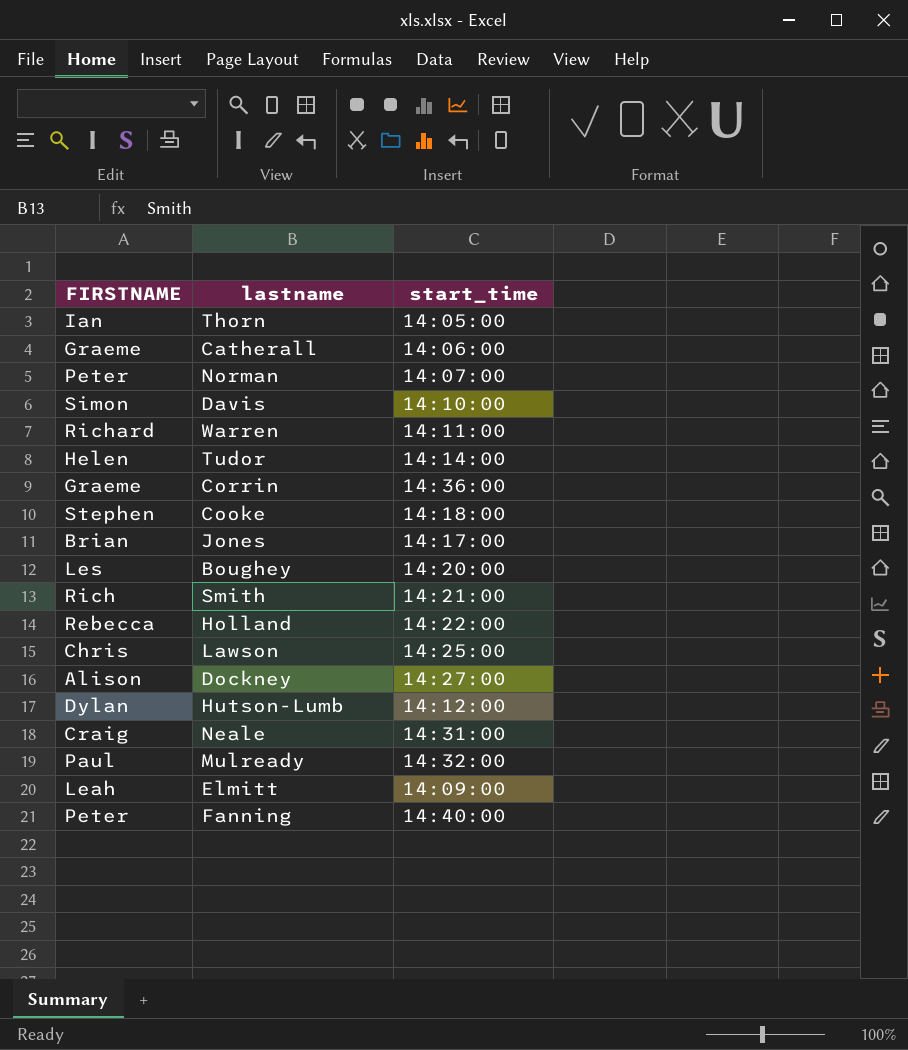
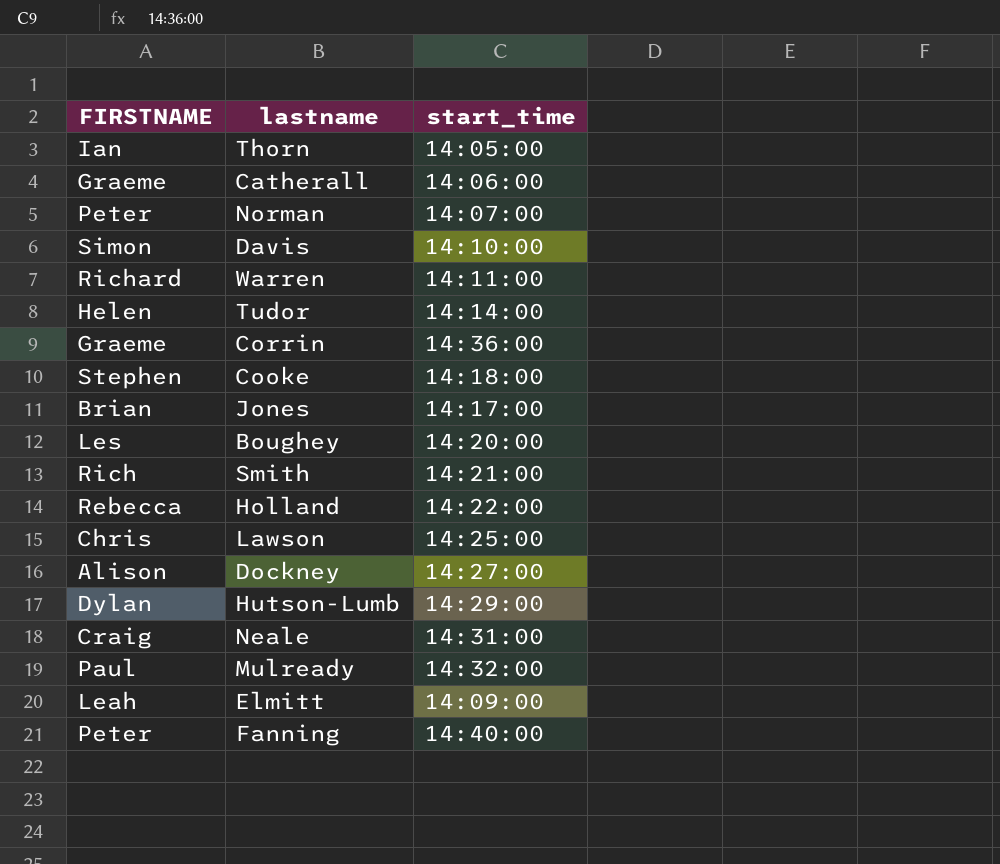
Hutson-Lumb | start_time: 14:12:00 -> 14:29:00

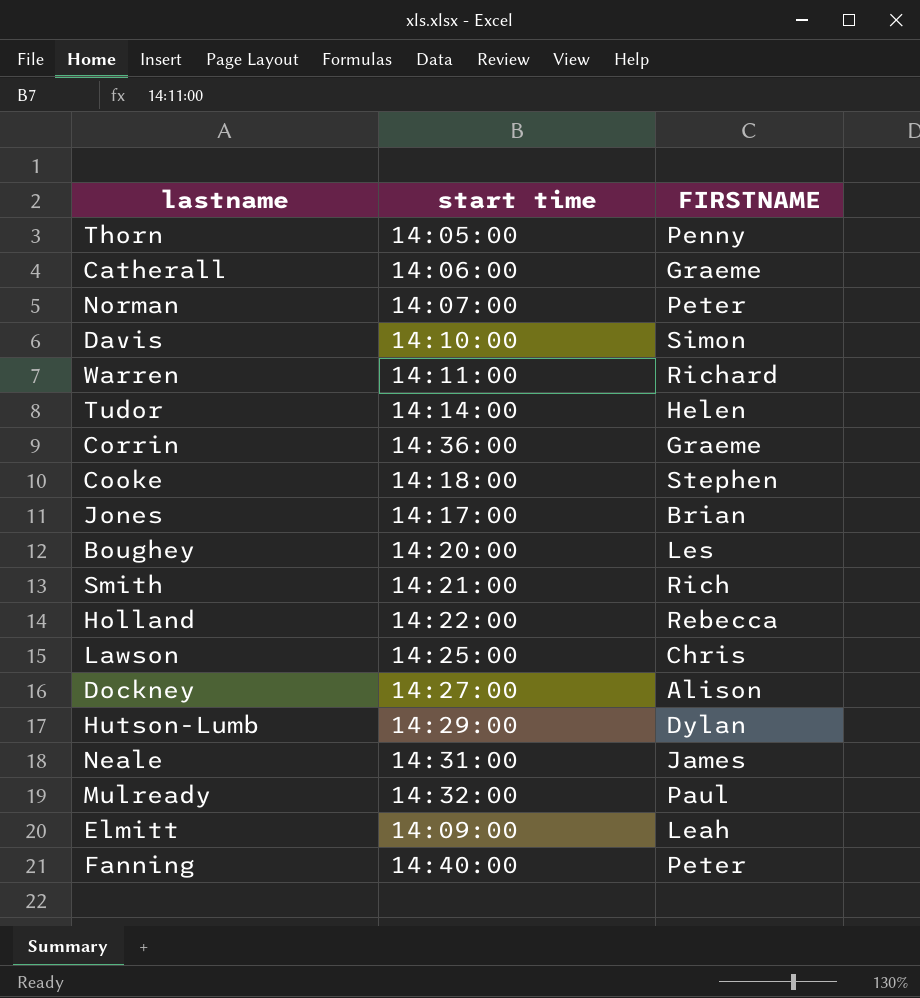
column name: start_time -> start time
column FIRSTNAME | position: 1 -> 3
Thorn | FIRSTNAME: Ian -> Penny
Neale | FIRSTNAME: Craig -> James

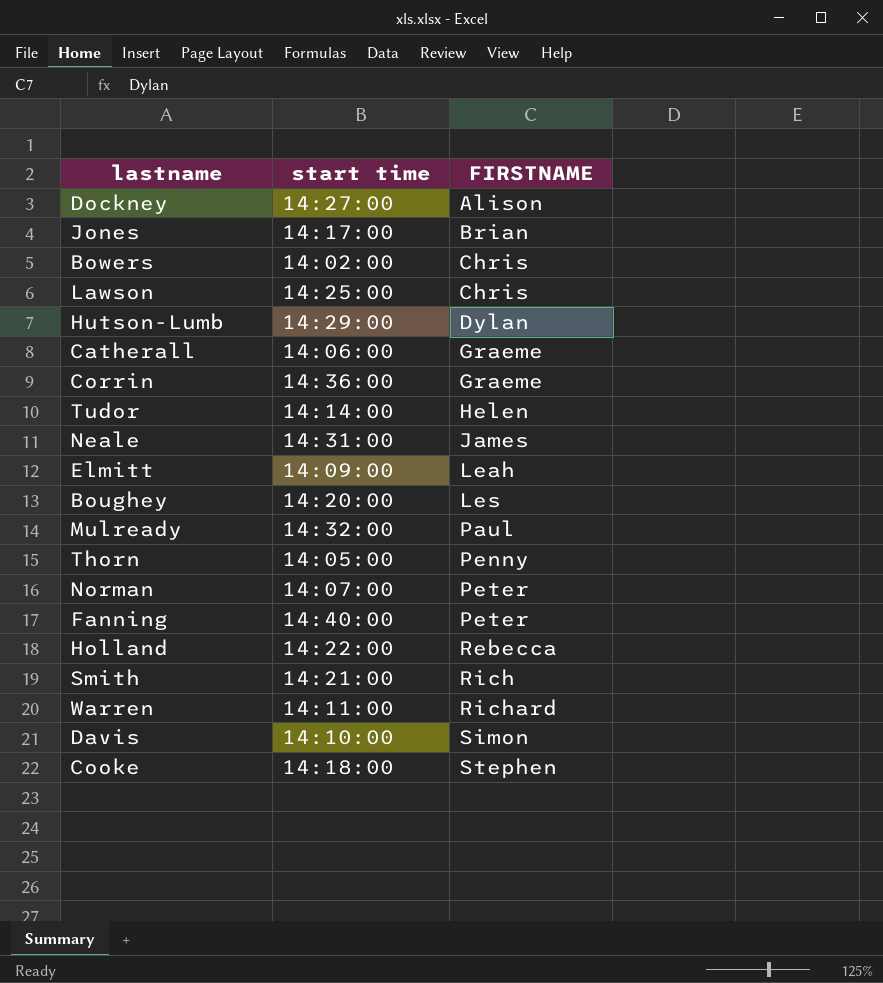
row order: none -> FIRSTNAME ascending
row Bowers: none -> 14:02:00 | Chris

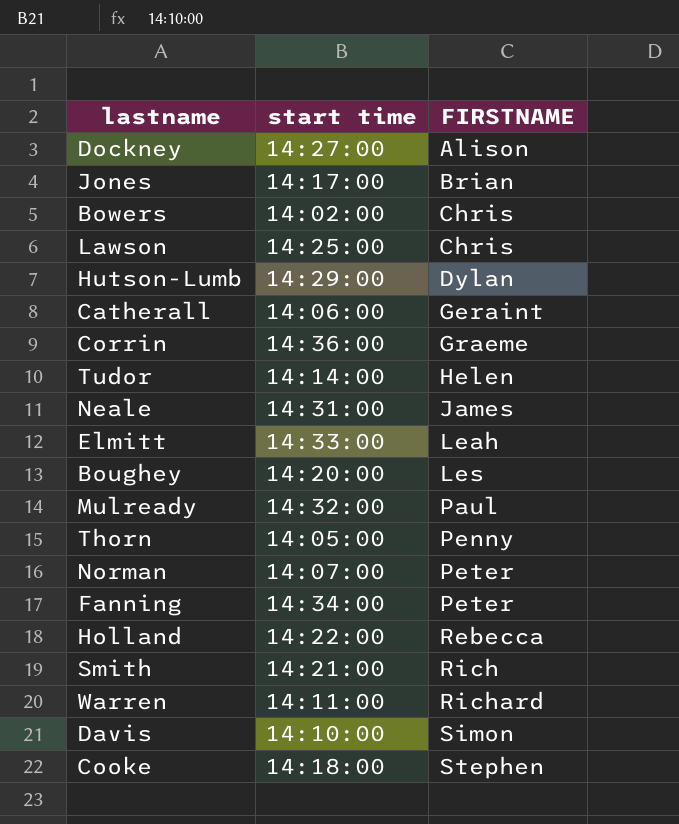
Catherall | FIRSTNAME: Graeme -> Geraint
Elmitt | start time: 14:09:00 -> 14:33:00
Fanning | start time: 14:40:00 -> 14:34:00

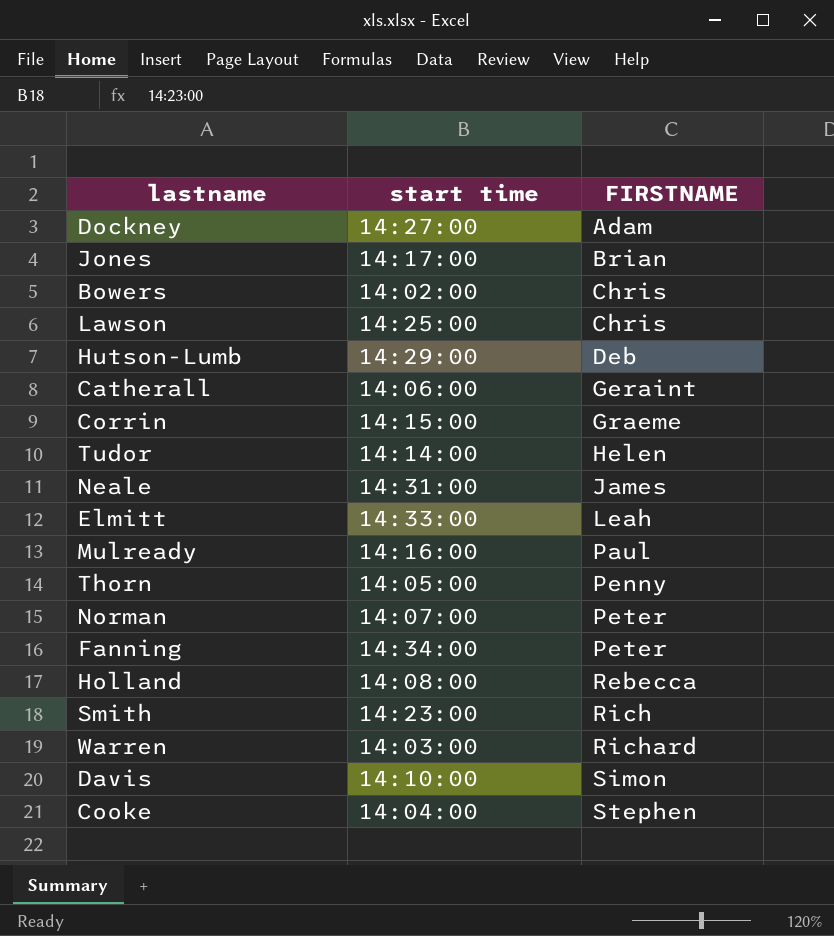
row Boughey: 14:20:00 | Les -> none
Dockney | FIRSTNAME: Alison -> Adam
Hutson-Lumb | FIRSTNAME: Dylan -> Deb
Corrin | start time: 14:36:00 -> 14:15:00
Mulready | start time: 14:32:00 -> 14:16:00
Holland | start time: 14:22:00 -> 14:08:00
Smith | start time: 14:21:00 -> 14:23:00
Warren | start time: 14:11:00 -> 14:03:00
Cooke | start time: 14:18:00 -> 14:04:00

